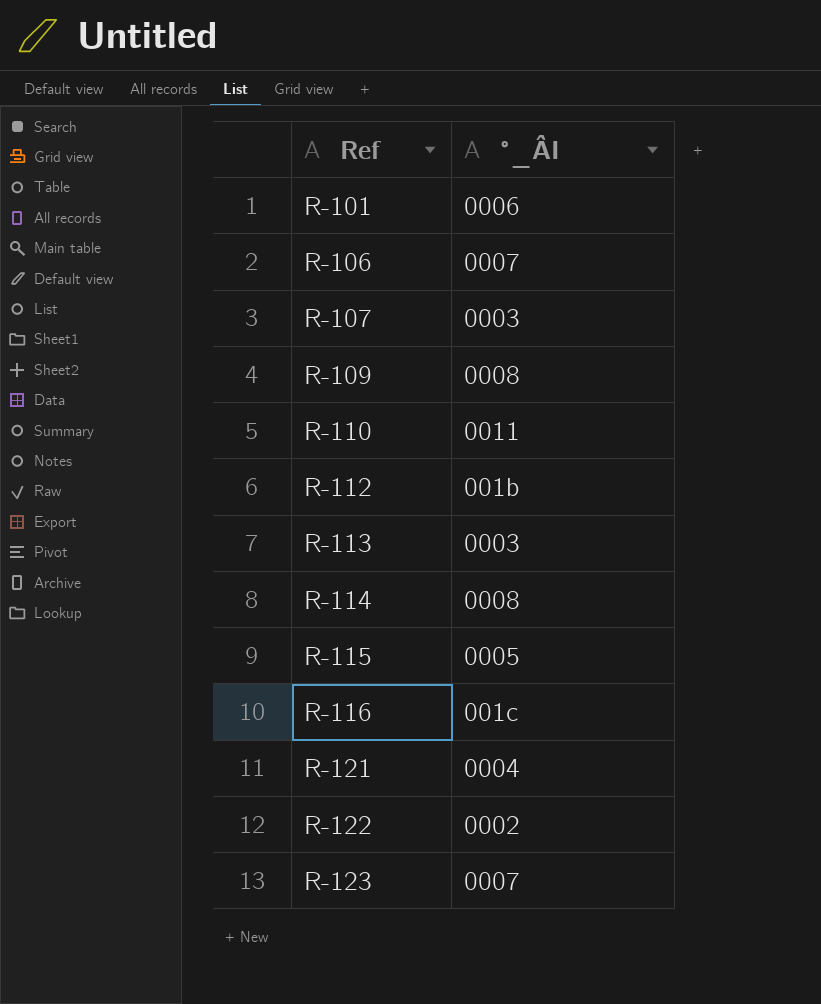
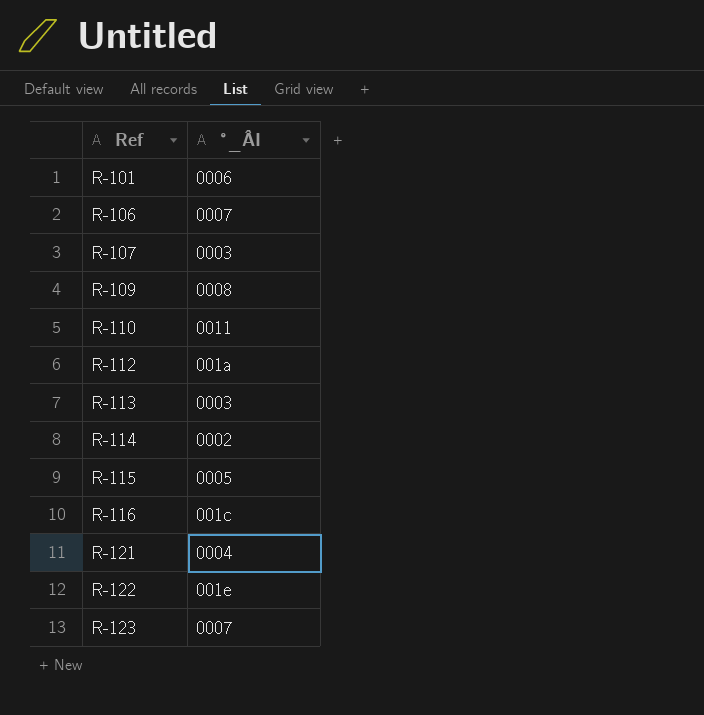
R-112 | °_ÂI: 001b -> 001a
R-114 | °_ÂI: 0008 -> 0002
R-122 | °_ÂI: 0002 -> 001e

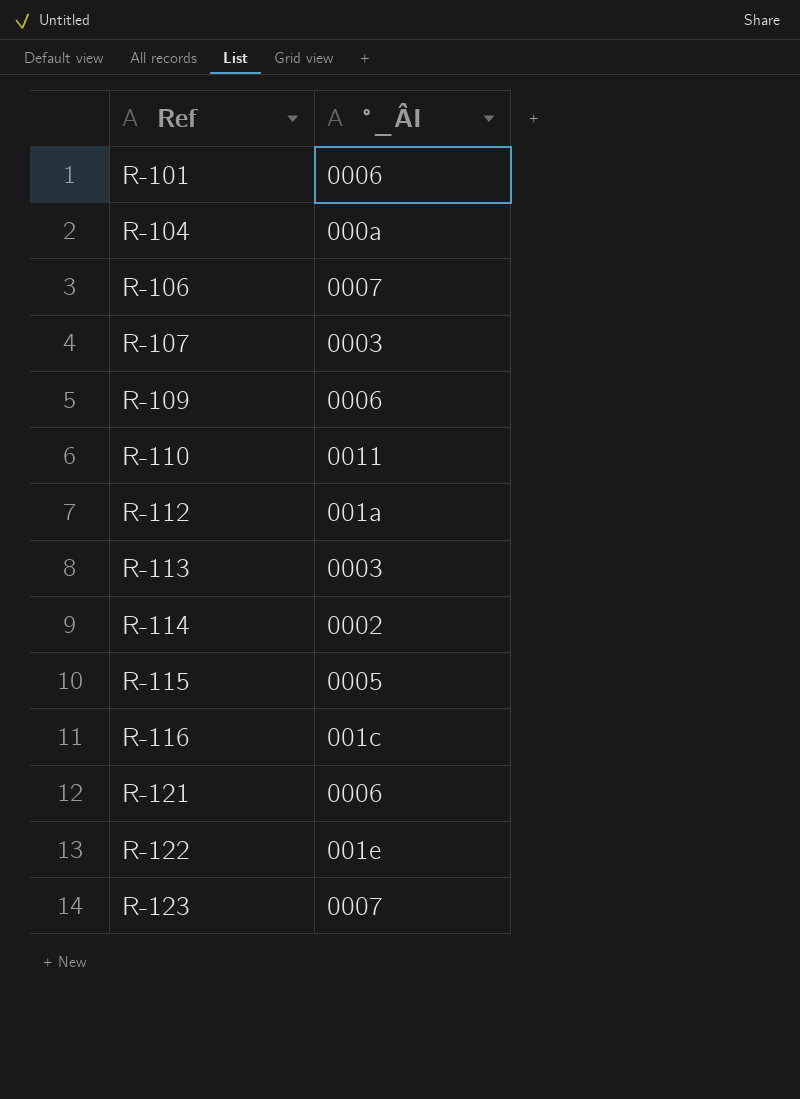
row R-104: none -> 000a
R-109 | °_ÂI: 0008 -> 0006
R-121 | °_ÂI: 0004 -> 0006

